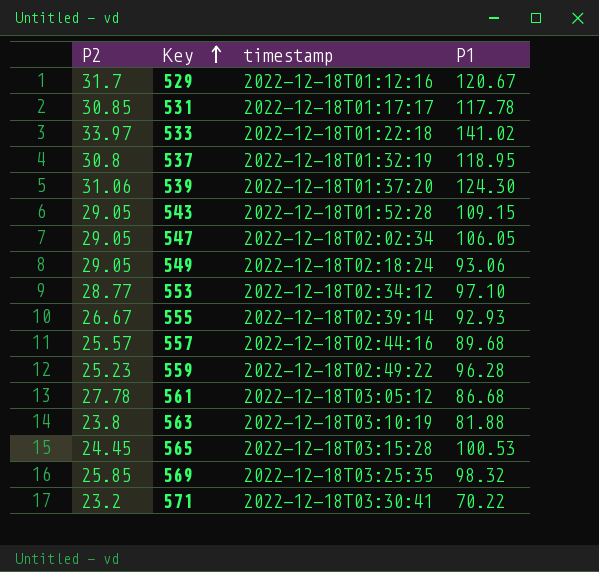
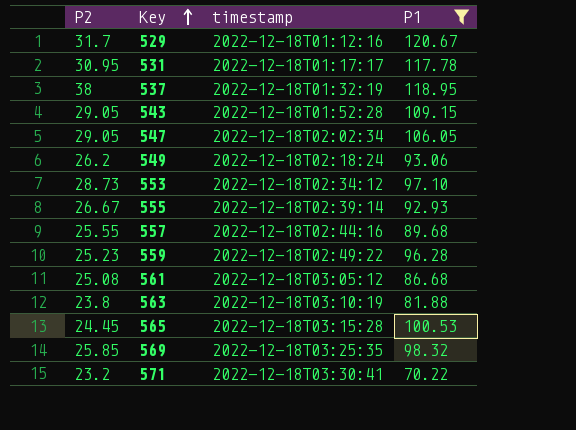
filter: none -> P1 <= 120.67
531 | P2: 30.85 -> 30.95
537 | P2: 30.8 -> 38
549 | P2: 29.05 -> 26.2
553 | P2: 28.77 -> 28.73
557 | P2: 25.57 -> 25.55
561 | P2: 27.78 -> 25.08

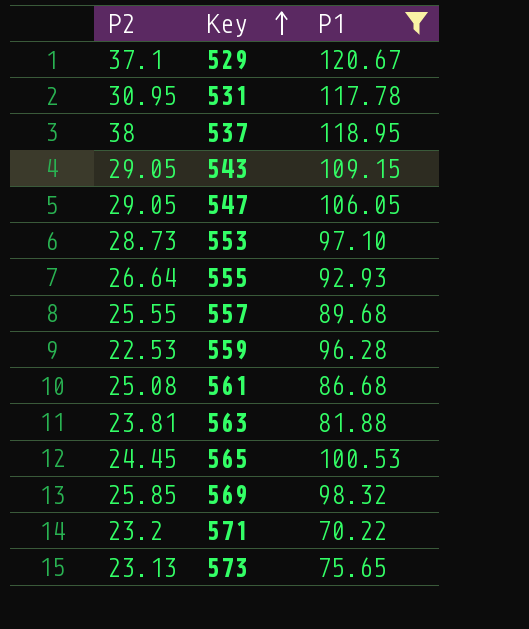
column timestamp | position: 3 -> none
row 549: 26.2 | 2022-12-18T02:18:24 | 93.06 -> none
529 | P2: 31.7 -> 37.1
555 | P2: 26.67 -> 26.64
559 | P2: 25.23 -> 22.53
563 | P2: 23.8 -> 23.81
row 573: none -> 23.13 | 75.65

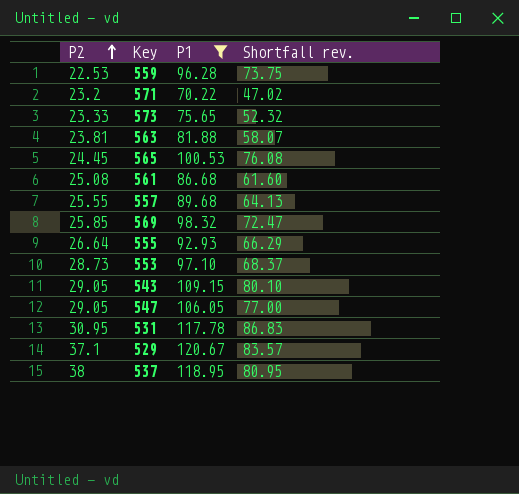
row order: Key ascending -> P2 ascending
column Shortfall rev. | formula: none -> [P1] - [P2]
573 | P2: 23.13 -> 23.33

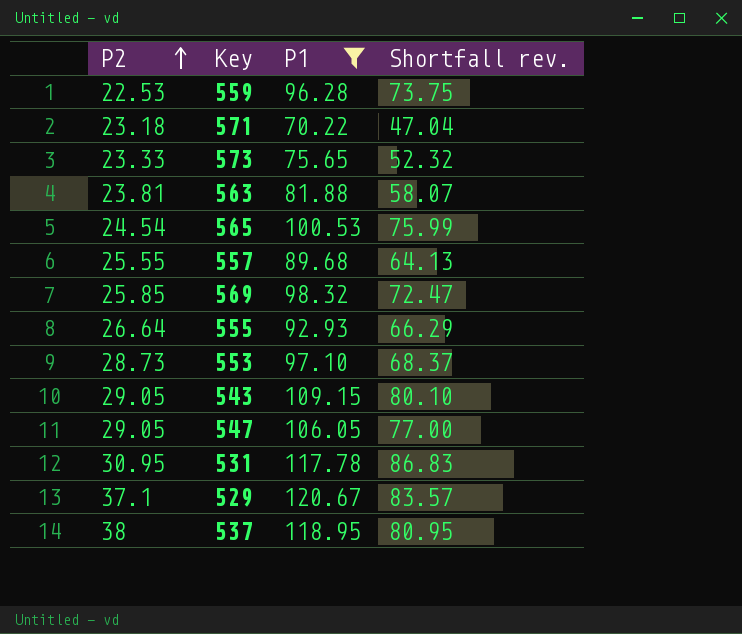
row 561: 25.08 | 86.68 | 61.60 -> none
571 | P2: 23.2 -> 23.18
571 | Shortfall rev.: 47.02 -> 47.04
565 | P2: 24.45 -> 24.54
565 | Shortfall rev.: 76.08 -> 75.99

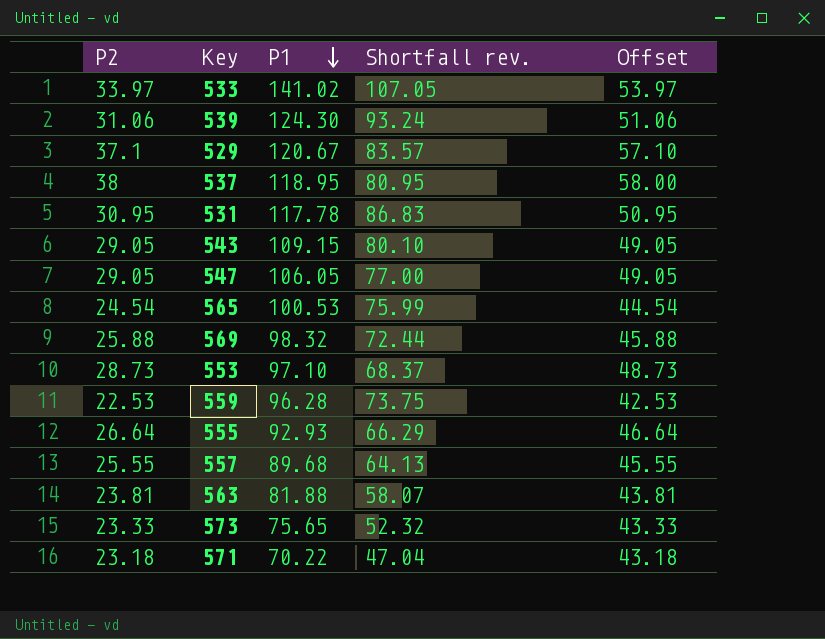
filter: P1 <= 120.67 -> none
row order: P2 ascending -> P1 descending
column Offset | formula: none -> [P2] + 20
569 | P2: 25.85 -> 25.88
569 | Shortfall rev.: 72.47 -> 72.44

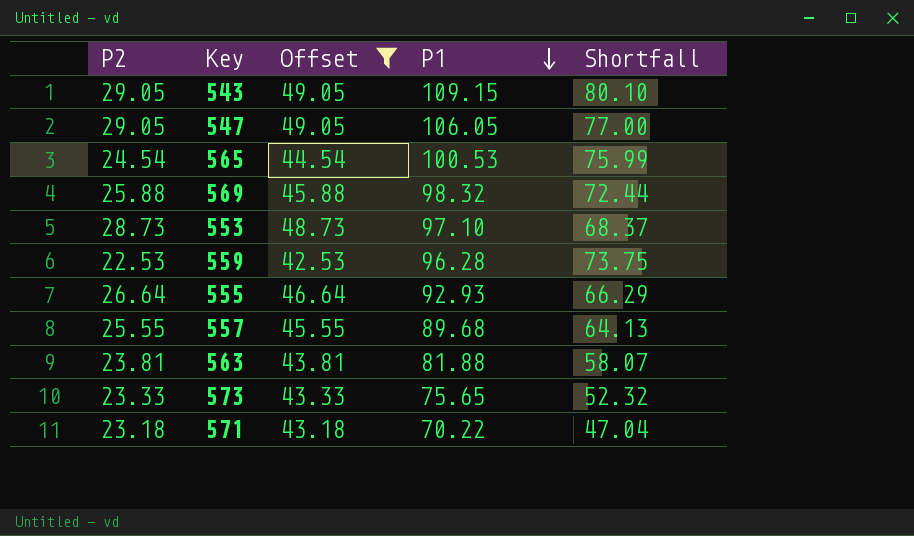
filter: none -> Offset <= 49.05
column Offset | position: 5 -> 3
column name: Shortfall rev. -> Shortfall

